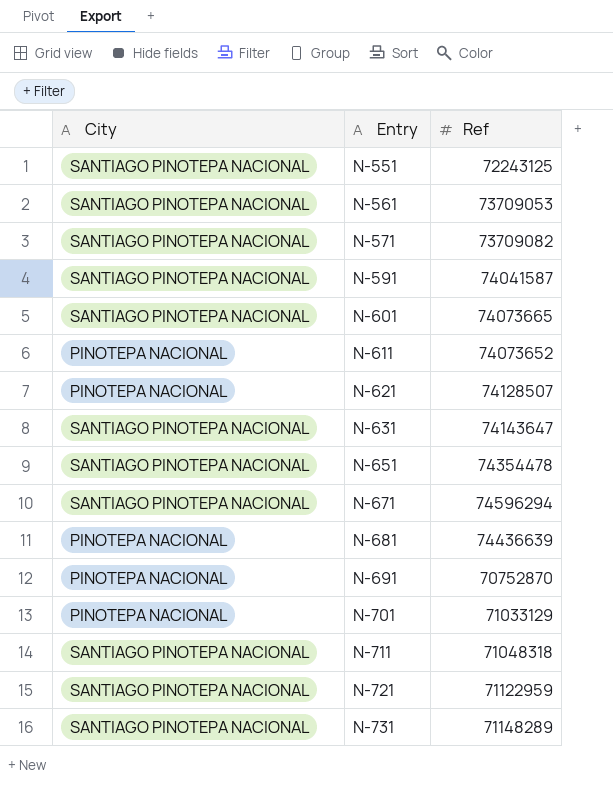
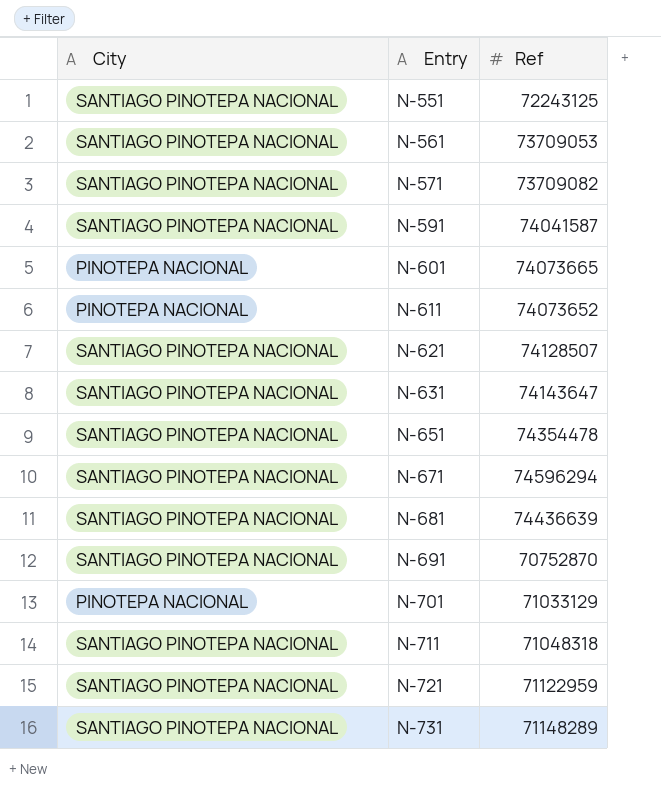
N-601 | City: SANTIAGO PINOTEPA NACIONAL -> PINOTEPA NACIONAL
N-621 | City: PINOTEPA NACIONAL -> SANTIAGO PINOTEPA NACIONAL
N-681 | City: PINOTEPA NACIONAL -> SANTIAGO PINOTEPA NACIONAL
N-691 | City: PINOTEPA NACIONAL -> SANTIAGO PINOTEPA NACIONAL

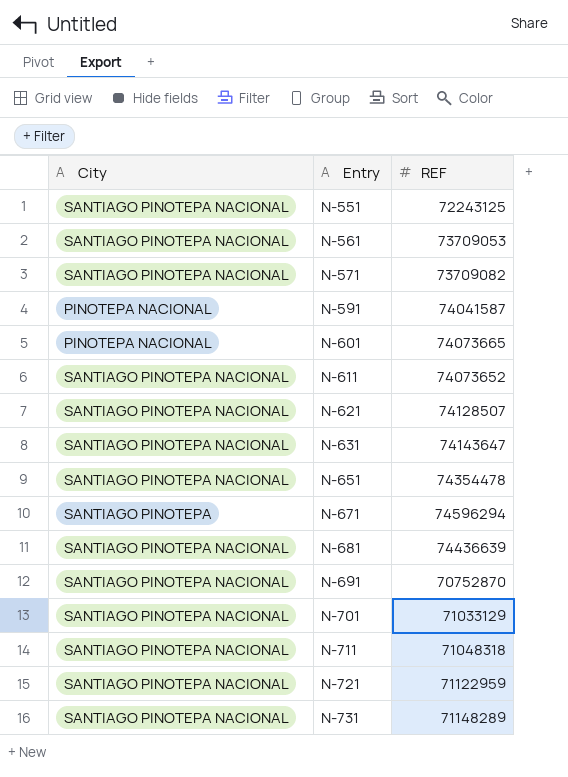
column name: Ref -> REF
N-591 | City: SANTIAGO PINOTEPA NACIONAL -> PINOTEPA NACIONAL
N-611 | City: PINOTEPA NACIONAL -> SANTIAGO PINOTEPA NACIONAL
N-671 | City: SANTIAGO PINOTEPA NACIONAL -> SANTIAGO PINOTEPA
N-701 | City: PINOTEPA NACIONAL -> SANTIAGO PINOTEPA NACIONAL

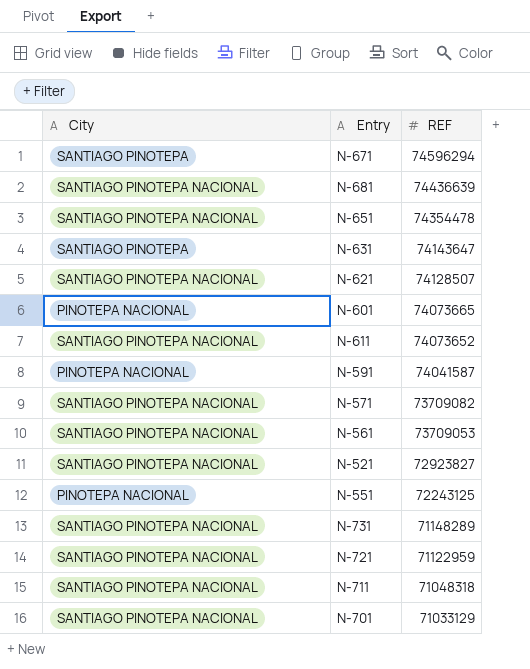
row order: Entry ascending -> REF descending
row N-691: SANTIAGO PINOTEPA NACIONAL | 70752870 -> none
N-631 | City: SANTIAGO PINOTEPA NACIONAL -> SANTIAGO PINOTEPA
row N-521: none -> SANTIAGO PINOTEPA NACIONAL | 72923827
N-551 | City: SANTIAGO PINOTEPA NACIONAL -> PINOTEPA NACIONAL

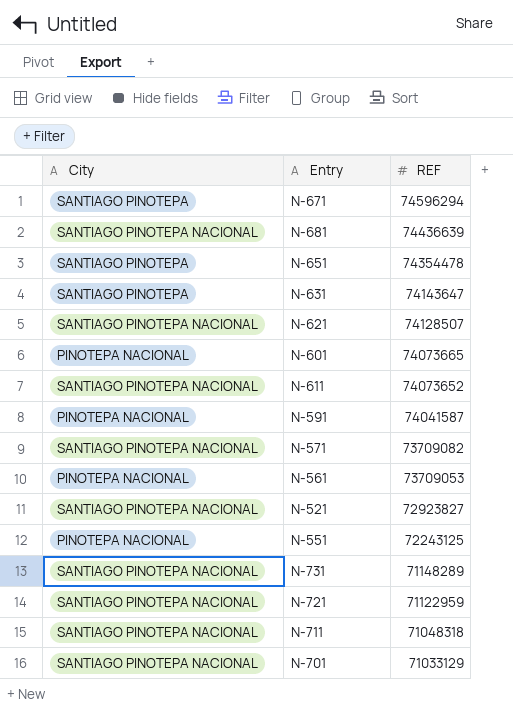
N-651 | City: SANTIAGO PINOTEPA NACIONAL -> SANTIAGO PINOTEPA
N-561 | City: SANTIAGO PINOTEPA NACIONAL -> PINOTEPA NACIONAL

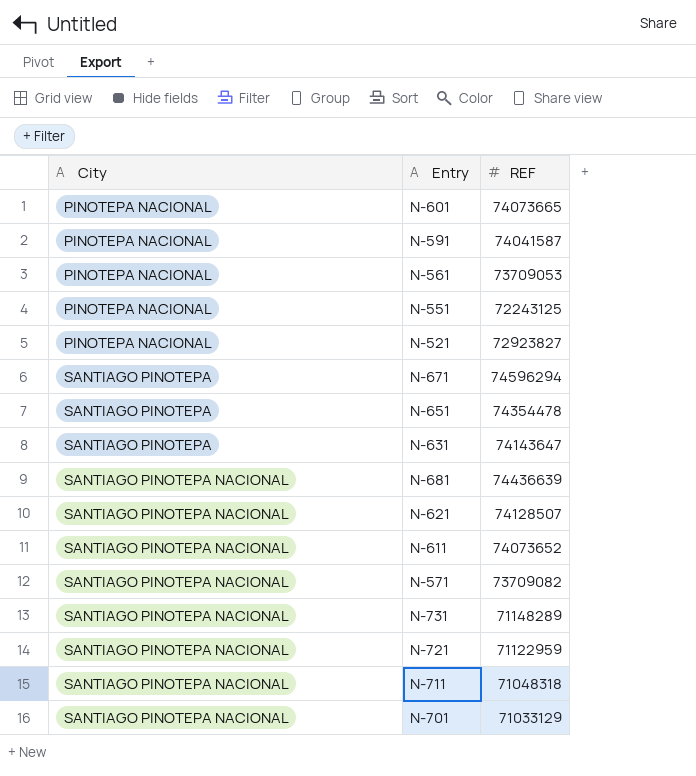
row order: REF descending -> City ascending
N-521 | City: SANTIAGO PINOTEPA NACIONAL -> PINOTEPA NACIONAL

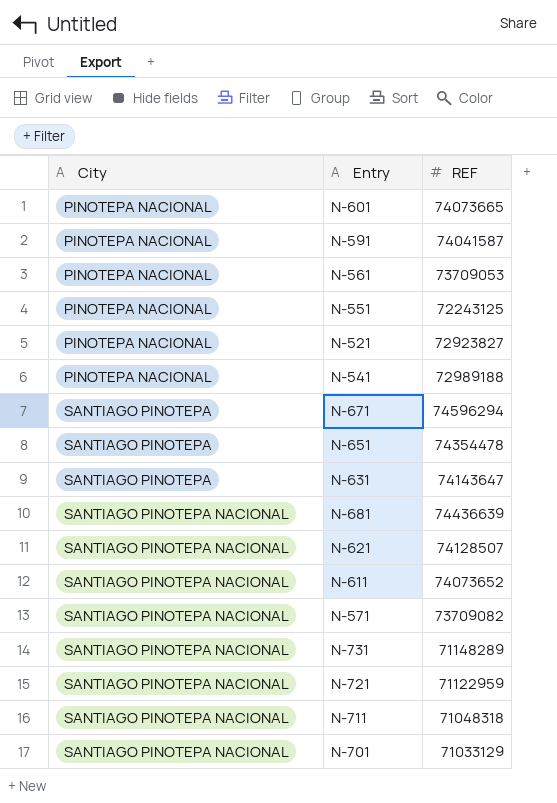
row N-541: none -> PINOTEPA NACIONAL | 72989188

